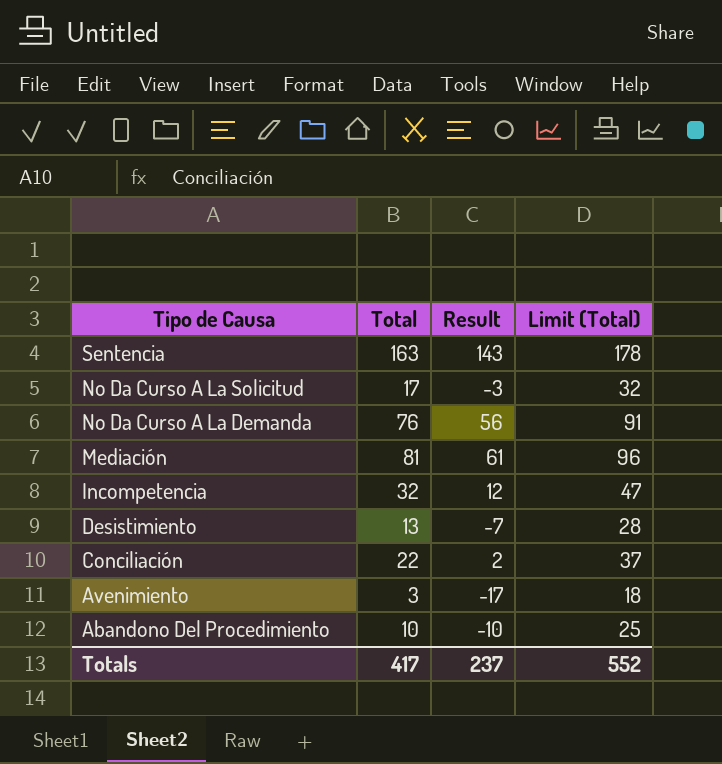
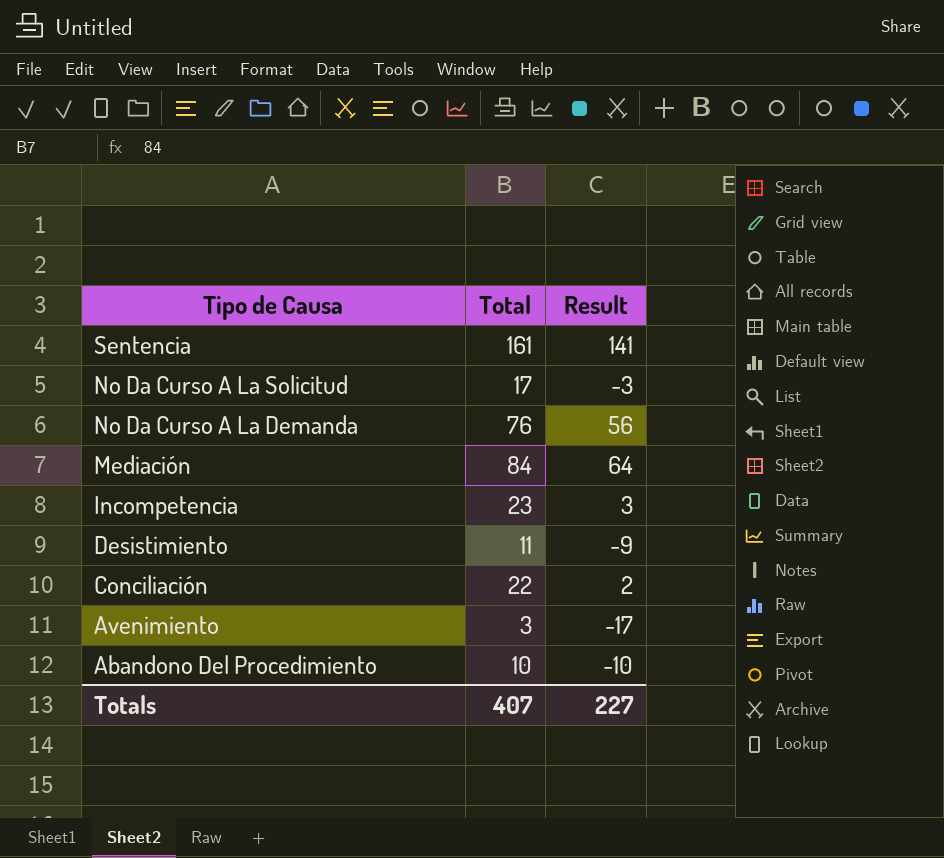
column Limit (Total) | formula: [Total] + 15 -> none
Sentencia | Total: 163 -> 161
Sentencia | Result: 143 -> 141
Mediación | Total: 81 -> 84
Mediación | Result: 61 -> 64
Incompetencia | Total: 32 -> 23
Incompetencia | Result: 12 -> 3
Desistimiento | Total: 13 -> 11
Desistimiento | Result: -7 -> -9
Totals | Total: 417 -> 407
Totals | Result: 237 -> 227

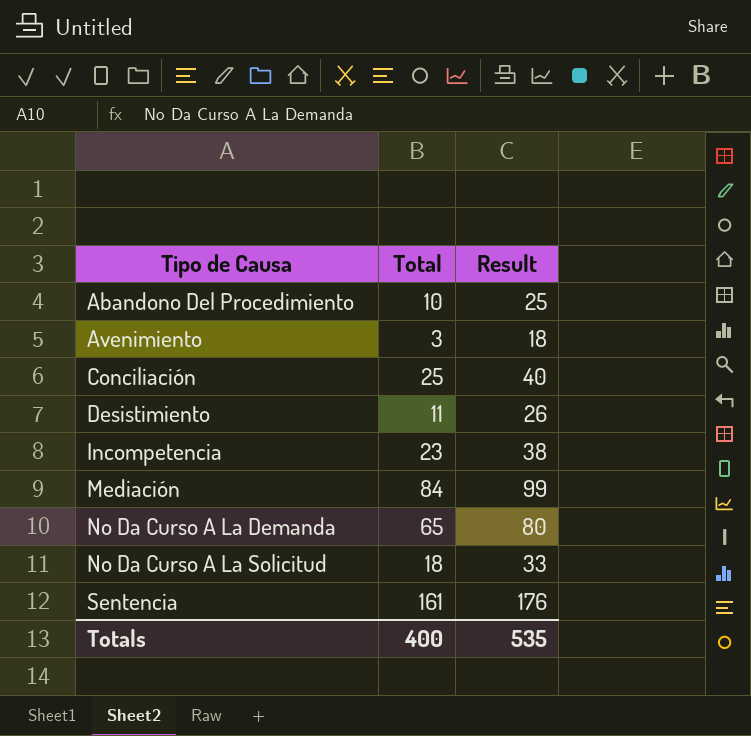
row order: Tipo de Causa descending -> Tipo de Causa ascending
column Result | formula: [Total] - 20 -> [Total] + 15
Conciliación | Total: 22 -> 25
No Da Curso A La Demanda | Total: 76 -> 65
No Da Curso A La Solicitud | Total: 17 -> 18
Totals | Total: 407 -> 400
Totals | Result: 227 -> 535

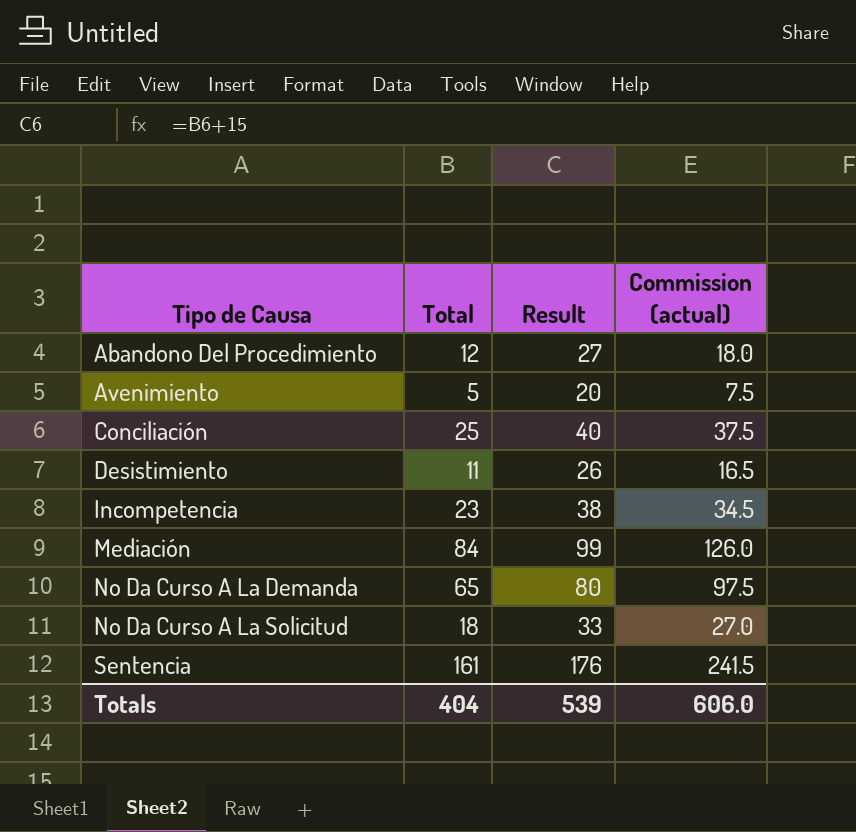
column Commission (actual) | formula: none -> [Total] * 1.5
Abandono Del Procedimiento | Total: 10 -> 12
Abandono Del Procedimiento | Result: 25 -> 27
Avenimiento | Total: 3 -> 5
Avenimiento | Result: 18 -> 20
Totals | Total: 400 -> 404
Totals | Result: 535 -> 539

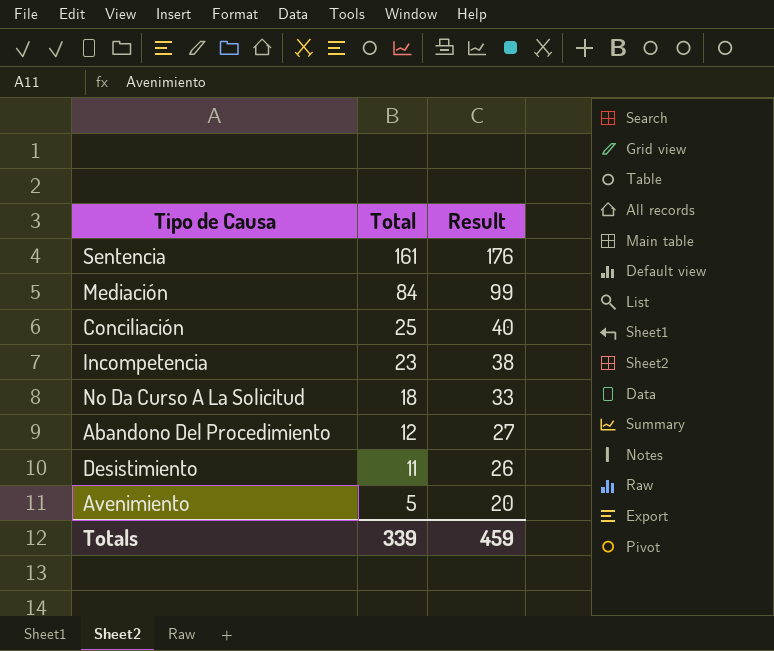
row order: Tipo de Causa ascending -> Total descending
column Commission (actual) | formula: [Total] * 1.5 -> none
row No Da Curso A La Demanda: 65 | 80 | 97.5 -> none
Totals | Total: 404 -> 339
Totals | Result: 539 -> 459

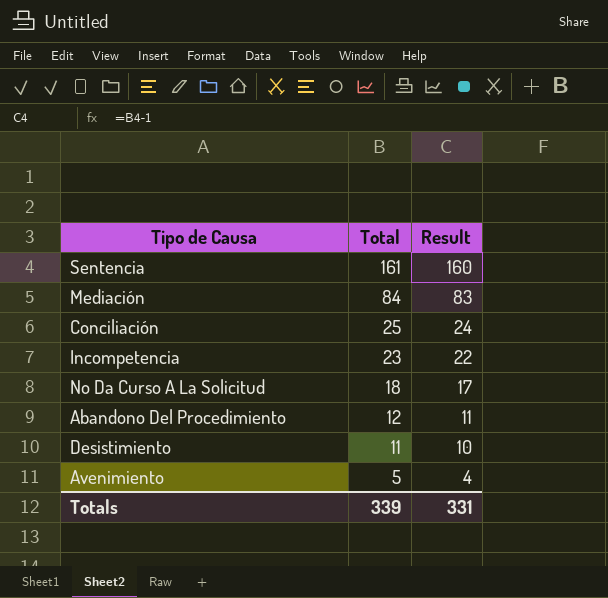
column Result | formula: [Total] + 15 -> [Total] - 1
Totals | Result: 459 -> 331

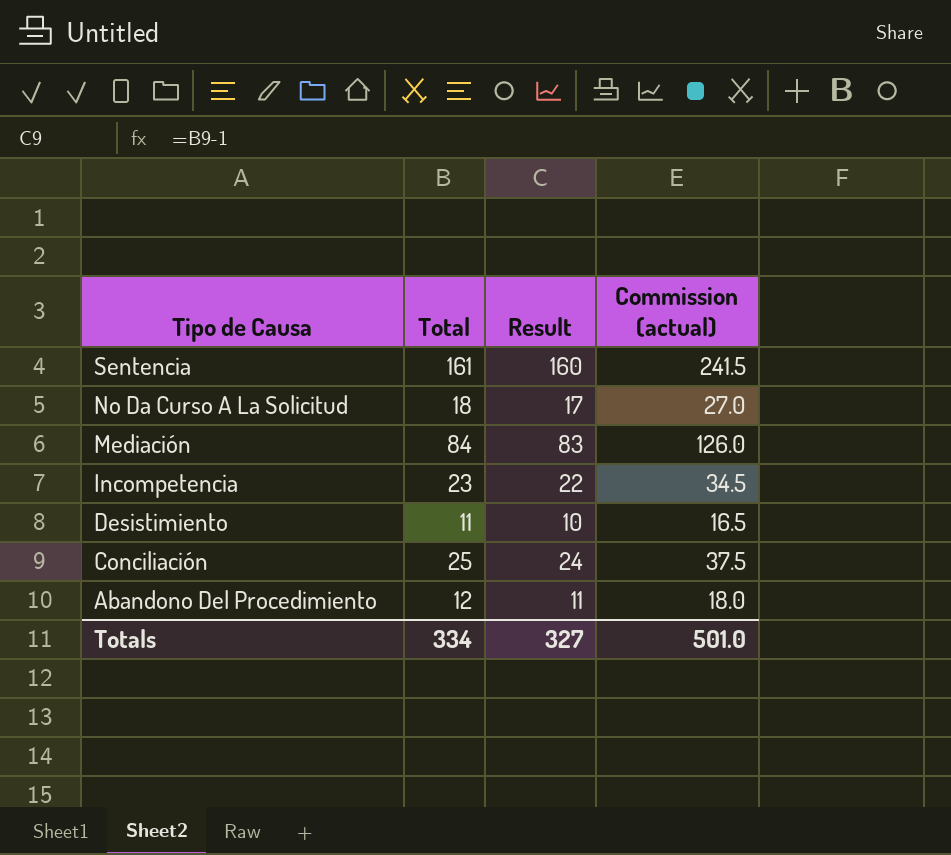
row order: Total descending -> Tipo de Causa descending
column Commission (actual) | formula: none -> [Total] * 1.5
row Avenimiento: 5 | 4 -> none
Totals | Total: 339 -> 334
Totals | Result: 331 -> 327

